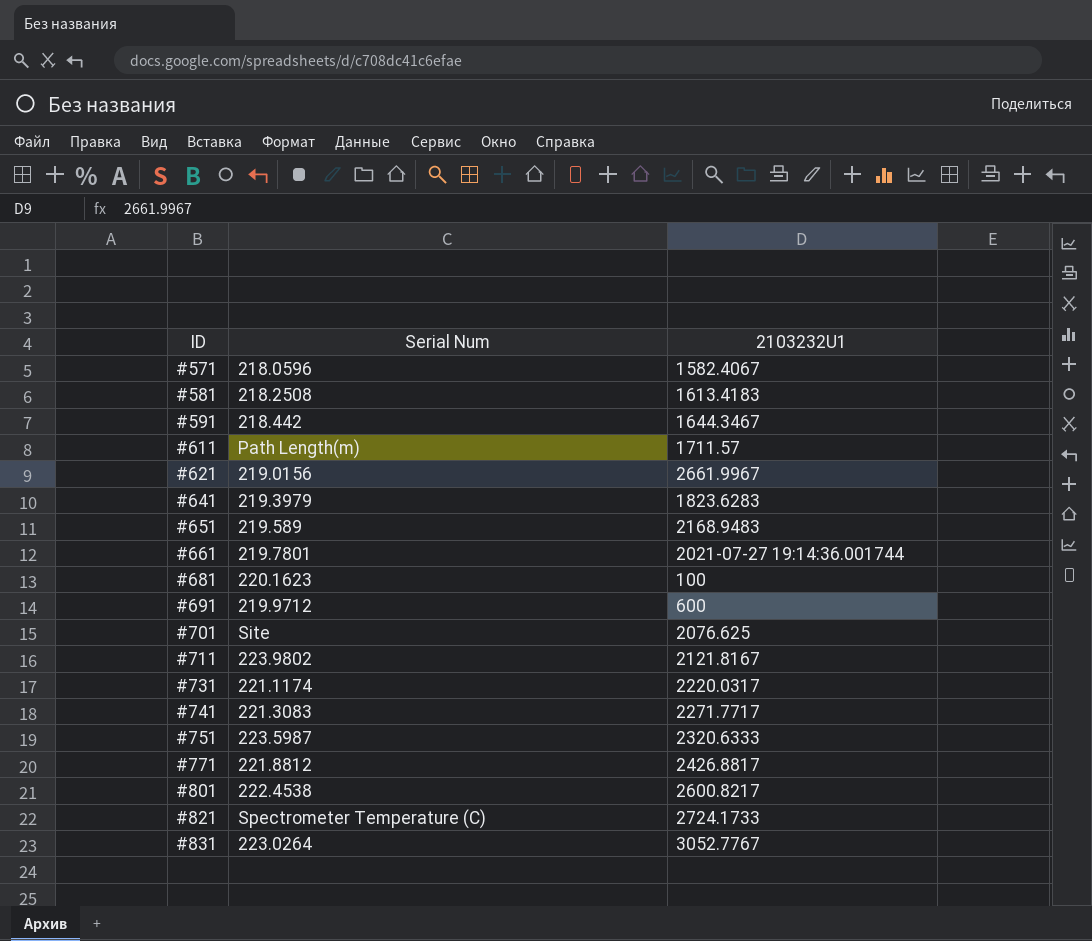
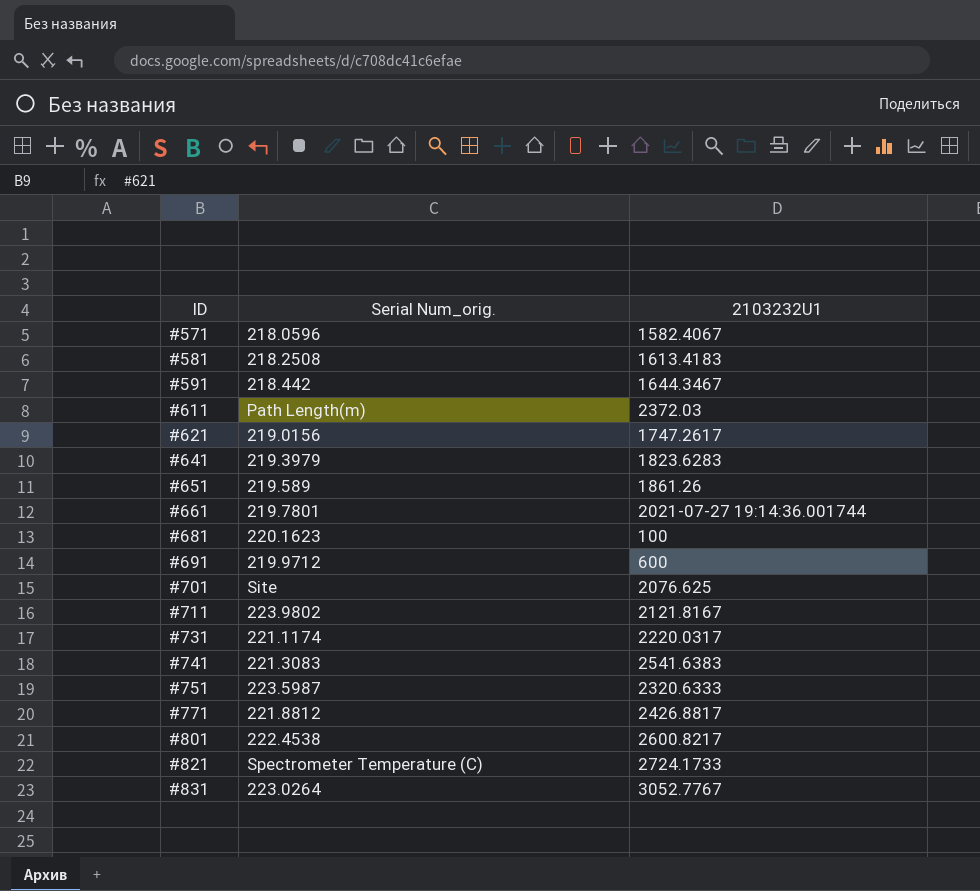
column name: Serial Num -> Serial Num_orig.
#611 | 2103232U1: 1711.57 -> 2372.03
#621 | 2103232U1: 2661.9967 -> 1747.2617
#651 | 2103232U1: 2168.9483 -> 1861.26
#741 | 2103232U1: 2271.7717 -> 2541.6383

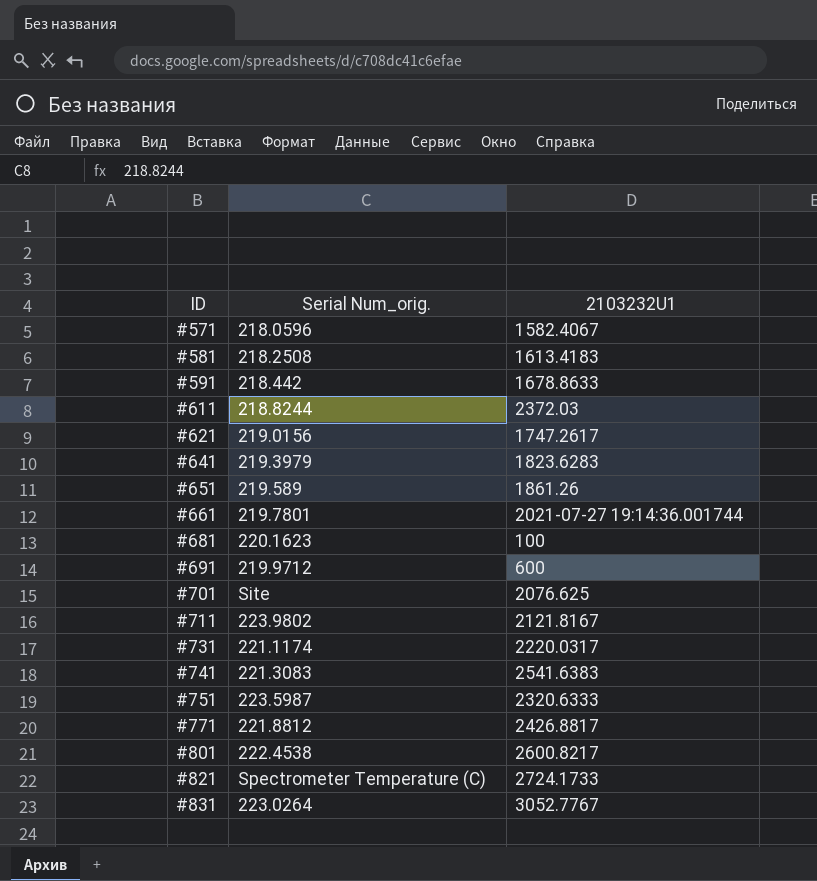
#591 | 2103232U1: 1644.3467 -> 1678.8633
#611 | Serial Num_orig.: Path Length(m) -> 218.8244

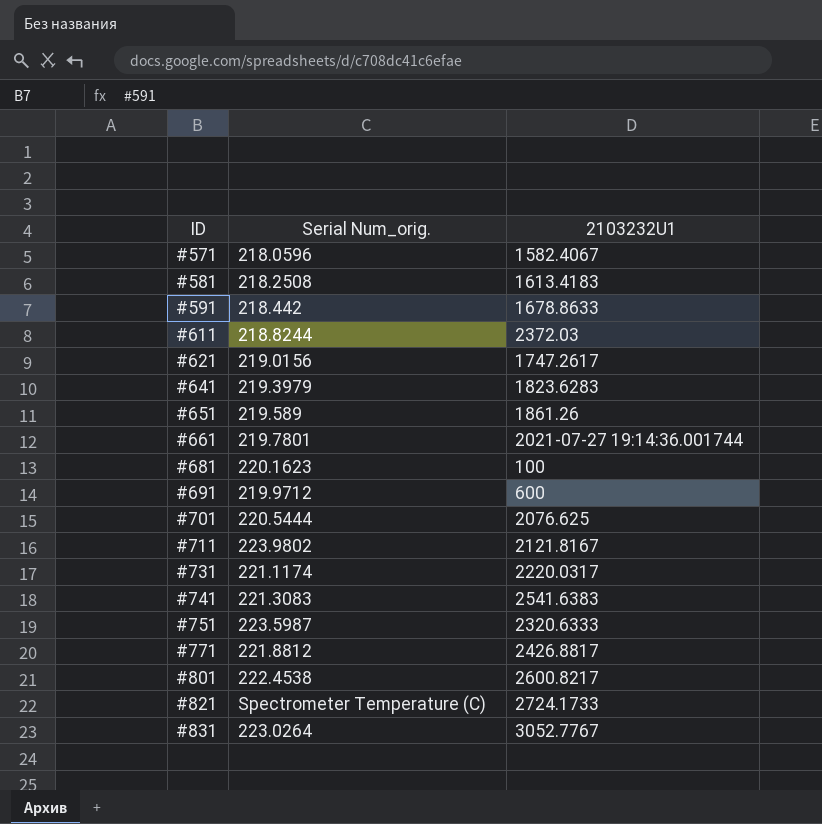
#701 | Serial Num_orig.: Site -> 220.5444

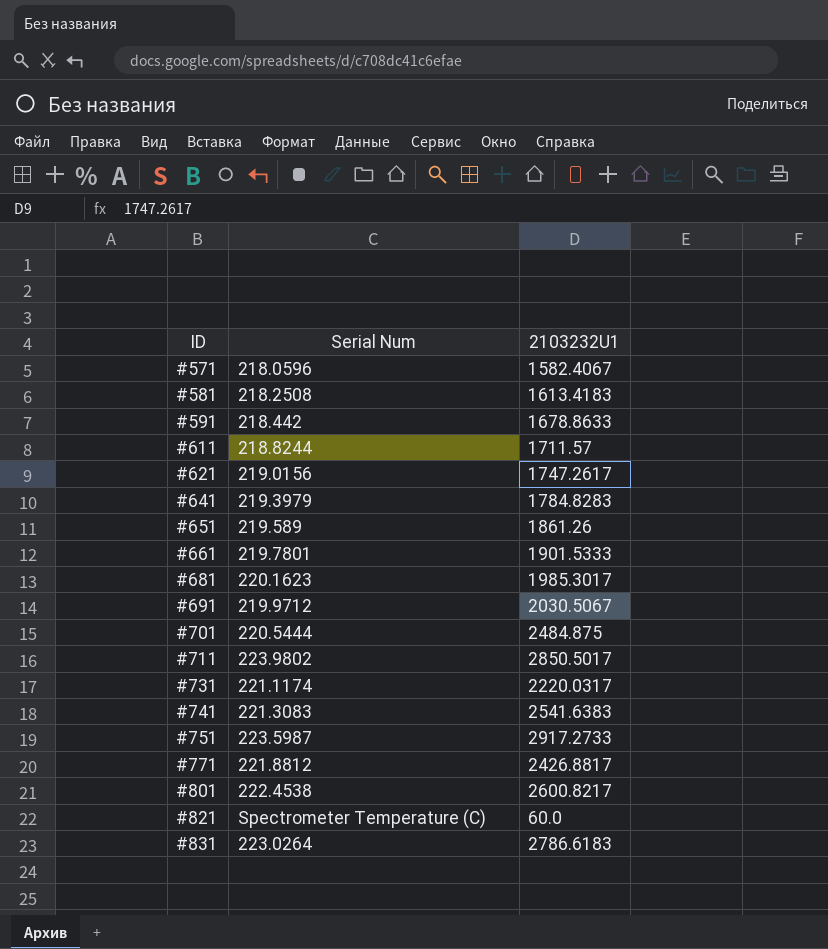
column name: Serial Num_orig. -> Serial Num
#611 | 2103232U1: 2372.03 -> 1711.57
#641 | 2103232U1: 1823.6283 -> 1784.8283
#661 | 2103232U1: 2021-07-27 19:14:36.001744 -> 1901.5333
#681 | 2103232U1: 100 -> 1985.3017
#691 | 2103232U1: 600 -> 2030.5067
#701 | 2103232U1: 2076.625 -> 2484.875
#711 | 2103232U1: 2121.8167 -> 2850.5017
#751 | 2103232U1: 2320.6333 -> 2917.2733
#821 | 2103232U1: 2724.1733 -> 60.0
#831 | 2103232U1: 3052.7767 -> 2786.6183

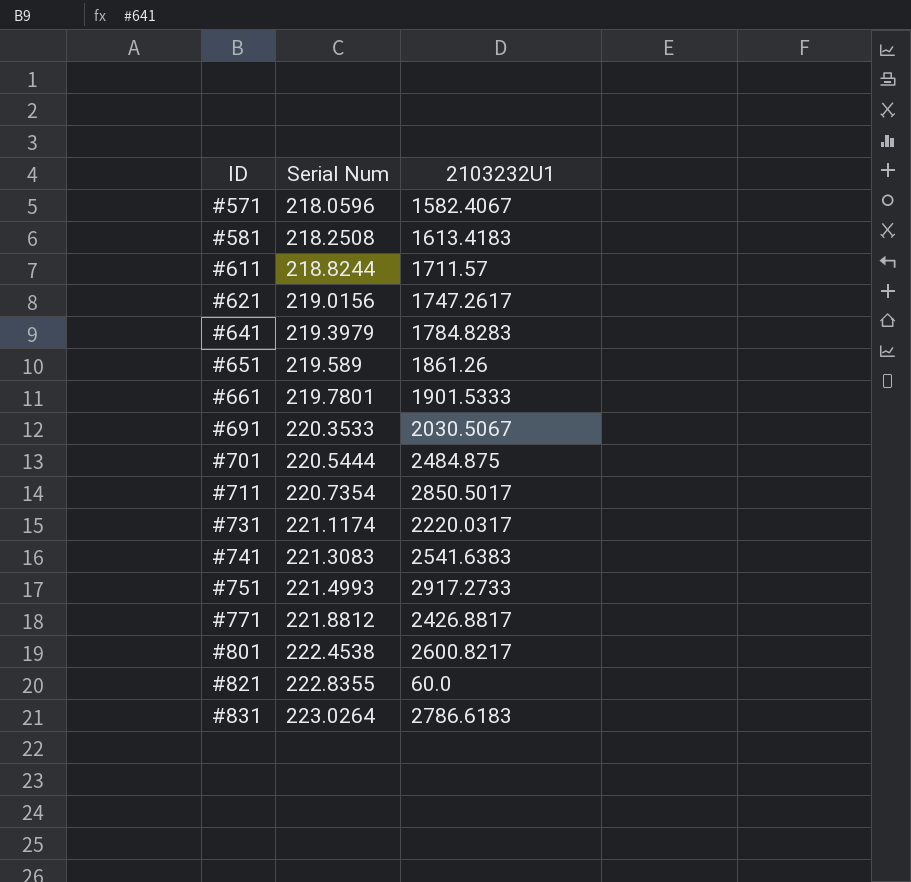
row #591: 218.442 | 1678.8633 -> none
row #681: 220.1623 | 1985.3017 -> none
#691 | Serial Num: 219.9712 -> 220.3533
#711 | Serial Num: 223.9802 -> 220.7354
#751 | Serial Num: 223.5987 -> 221.4993
#821 | Serial Num: Spectrometer Temperature (C) -> 222.8355

